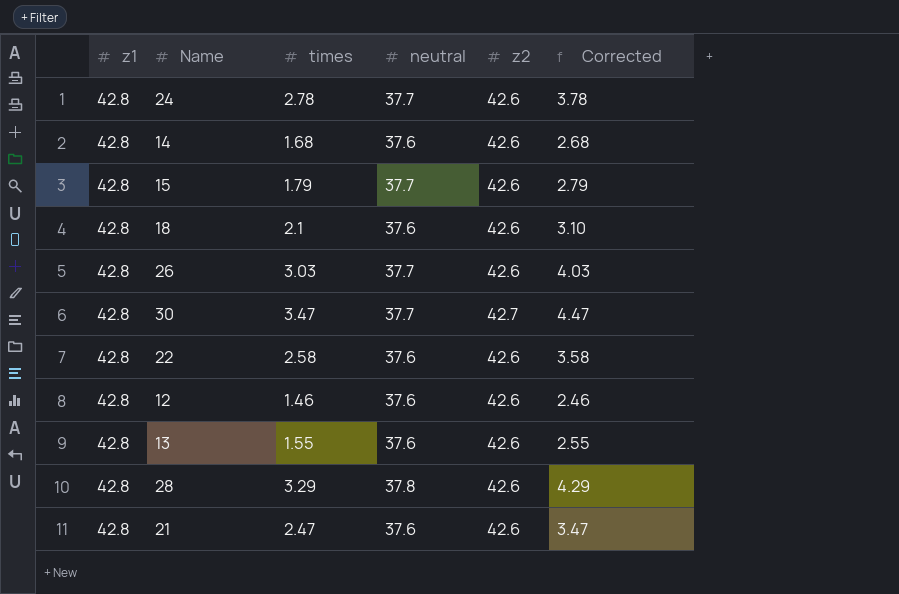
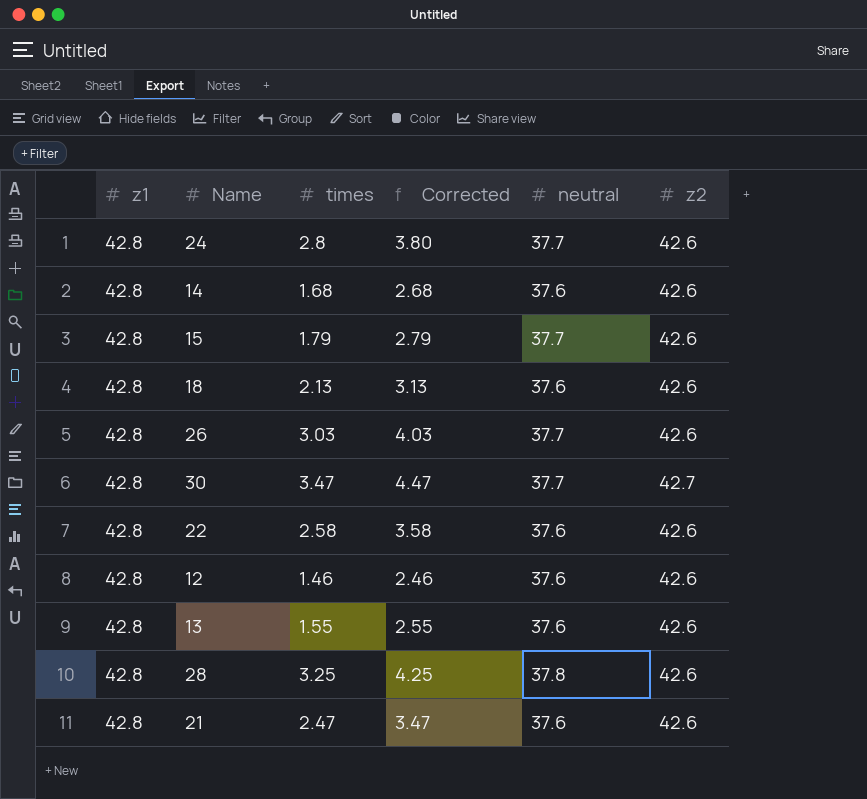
column Corrected | position: 6 -> 4
24 | times: 2.78 -> 2.8
24 | Corrected: 3.78 -> 3.80
18 | times: 2.1 -> 2.13
18 | Corrected: 3.10 -> 3.13
28 | times: 3.29 -> 3.25
28 | Corrected: 4.29 -> 4.25

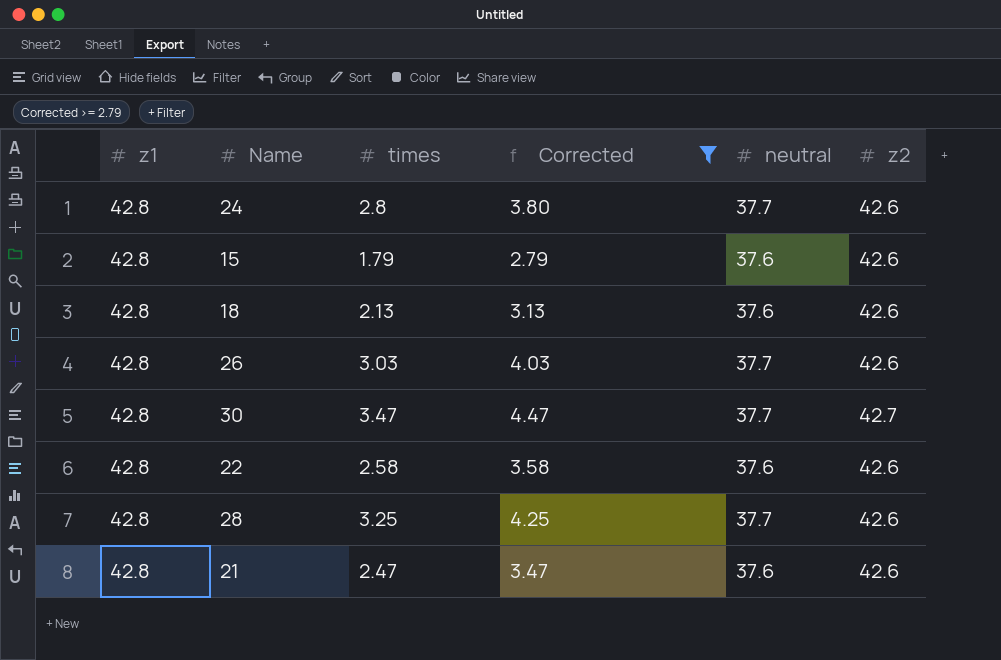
filter: none -> Corrected >= 2.79
15 | neutral: 37.7 -> 37.6
28 | neutral: 37.8 -> 37.7

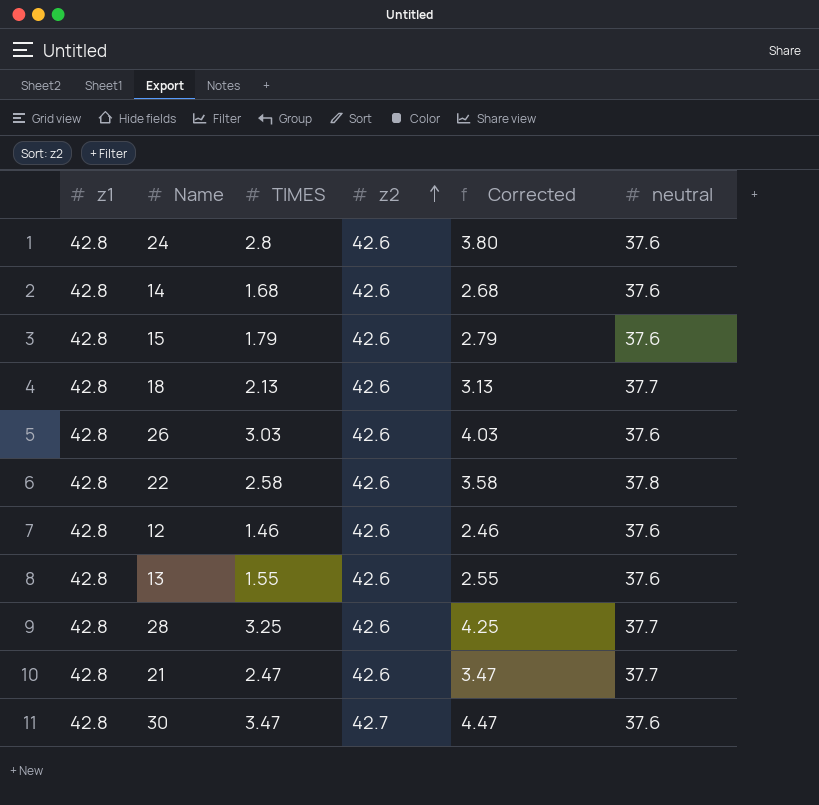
filter: Corrected >= 2.79 -> none
row order: none -> z2 ascending
column name: times -> TIMES
column z2 | position: 6 -> 4
24 | neutral: 37.7 -> 37.6
18 | neutral: 37.6 -> 37.7
26 | neutral: 37.7 -> 37.6
22 | neutral: 37.6 -> 37.8
21 | neutral: 37.6 -> 37.7
30 | neutral: 37.7 -> 37.6

